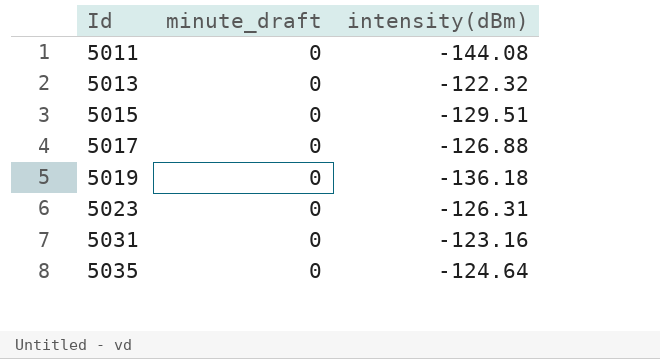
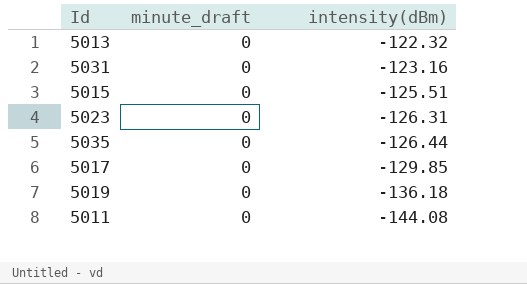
row order: Id ascending -> intensity(dBm) descending
5015 | intensity(dBm): -129.51 -> -125.51
5035 | intensity(dBm): -124.64 -> -126.44
5017 | intensity(dBm): -126.88 -> -129.85

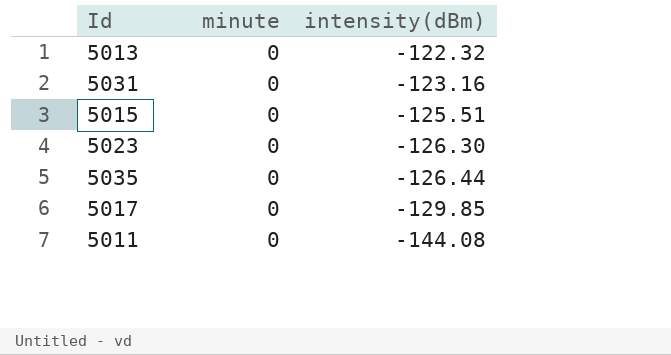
column name: minute_draft -> minute
row 5019: 0 | -136.18 -> none
5023 | intensity(dBm): -126.31 -> -126.30

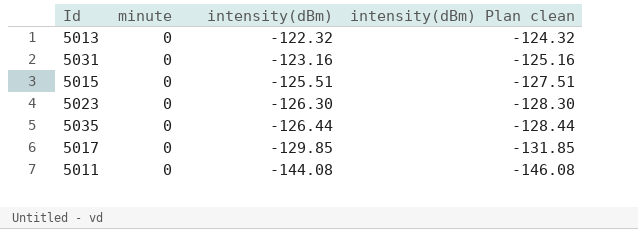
column intensity(dBm) Plan clean | formula: none -> [intensity(dBm)] - 2

